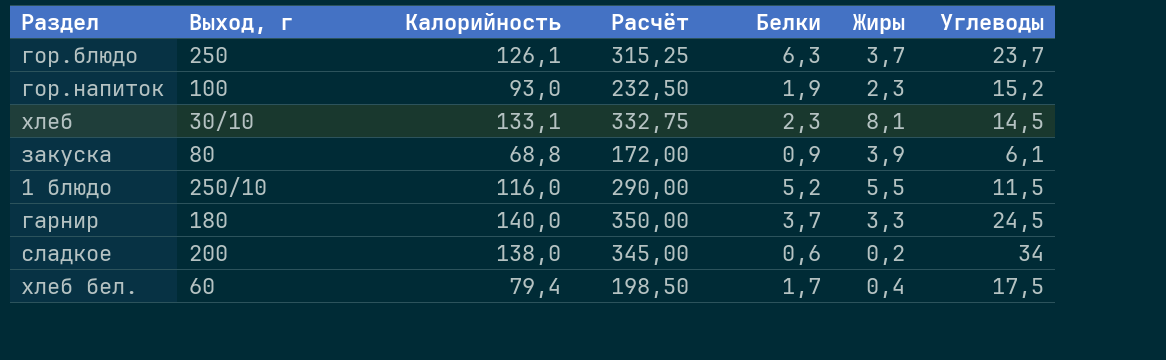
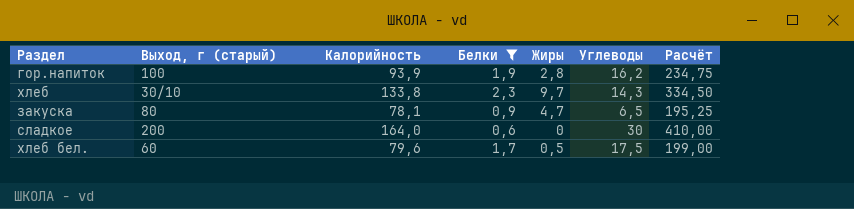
filter: none -> Белки <= 2,3
column name: Выход, г -> Выход, г (старый)
column Расчёт | position: 4 -> 7
гор.напиток | Калорийность: 93,0 -> 93,9
гор.напиток | Жиры: 2,3 -> 2,8
гор.напиток | Углеводы: 15,2 -> 16,2
гор.напиток | Расчёт: 232,50 -> 234,75
хлеб | Калорийность: 133,1 -> 133,8
хлеб | Жиры: 8,1 -> 9,7
хлеб | Углеводы: 14,5 -> 14,3
хлеб | Расчёт: 332,75 -> 334,50
закуска | Калорийность: 68,8 -> 78,1
закуска | Жиры: 3,9 -> 4,7
закуска | Углеводы: 6,1 -> 6,5
закуска | Расчёт: 172,00 -> 195,25
сладкое | Калорийность: 138,0 -> 164,0
сладкое | Жиры: 0,2 -> 0
сладкое | Углеводы: 34 -> 30
сладкое | Расчёт: 345,00 -> 410,00
хлеб бел. | Калорийность: 79,4 -> 79,6
хлеб бел. | Жиры: 0,4 -> 0,5
хлеб бел. | Расчёт: 198,50 -> 199,00

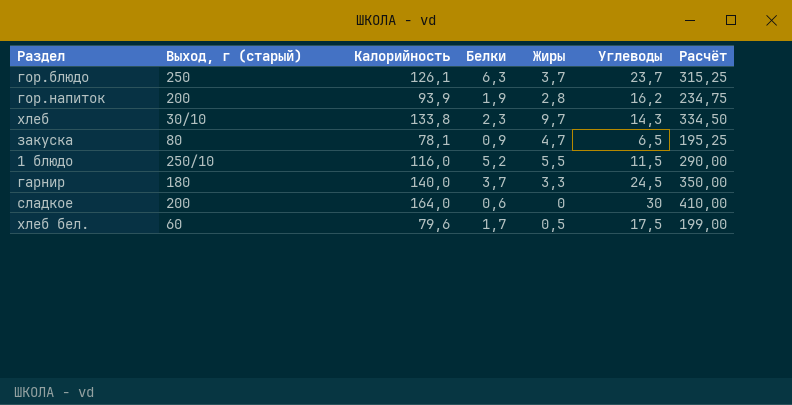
filter: Белки <= 2,3 -> none
гор.напиток | Выход, г (старый): 100 -> 200

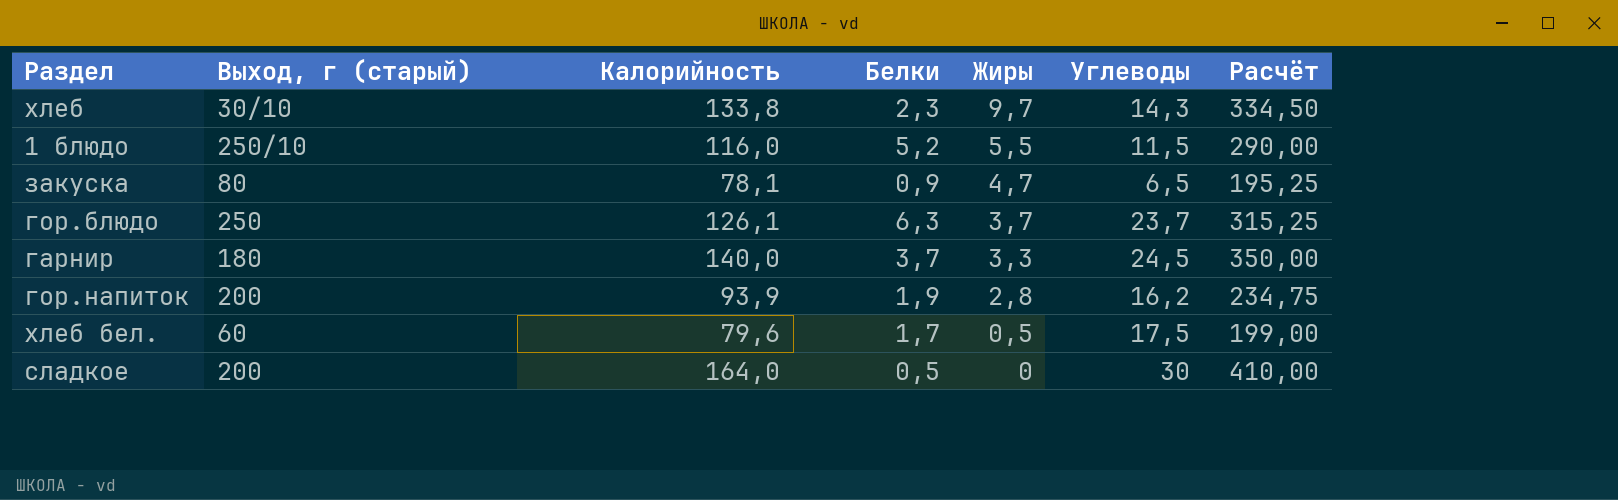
row order: none -> Жиры descending
сладкое | Белки: 0,6 -> 0,5

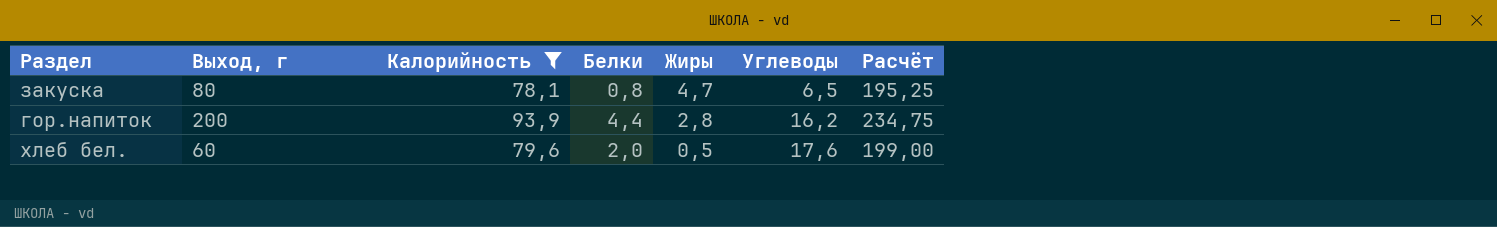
filter: none -> Калорийность <= 93,9
column name: Выход, г (старый) -> Выход, г
закуска | Белки: 0,9 -> 0,8
гор.напиток | Белки: 1,9 -> 4,4
хлеб бел. | Белки: 1,7 -> 2,0
хлеб бел. | Углеводы: 17,5 -> 17,6

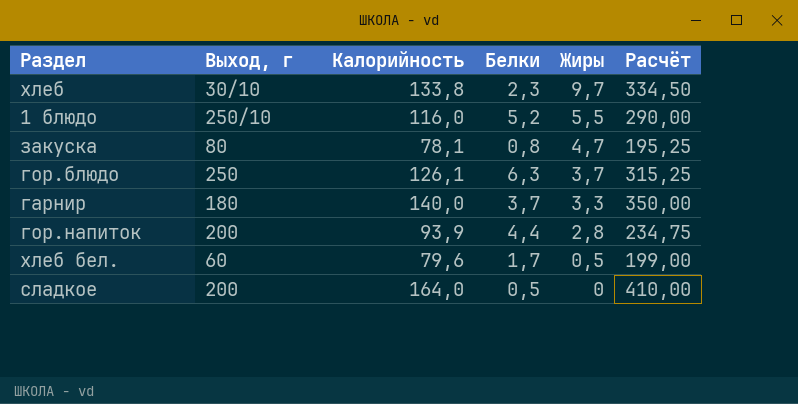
filter: Калорийность <= 93,9 -> none
column Углеводы | position: 6 -> none
хлеб бел. | Белки: 2,0 -> 1,7

